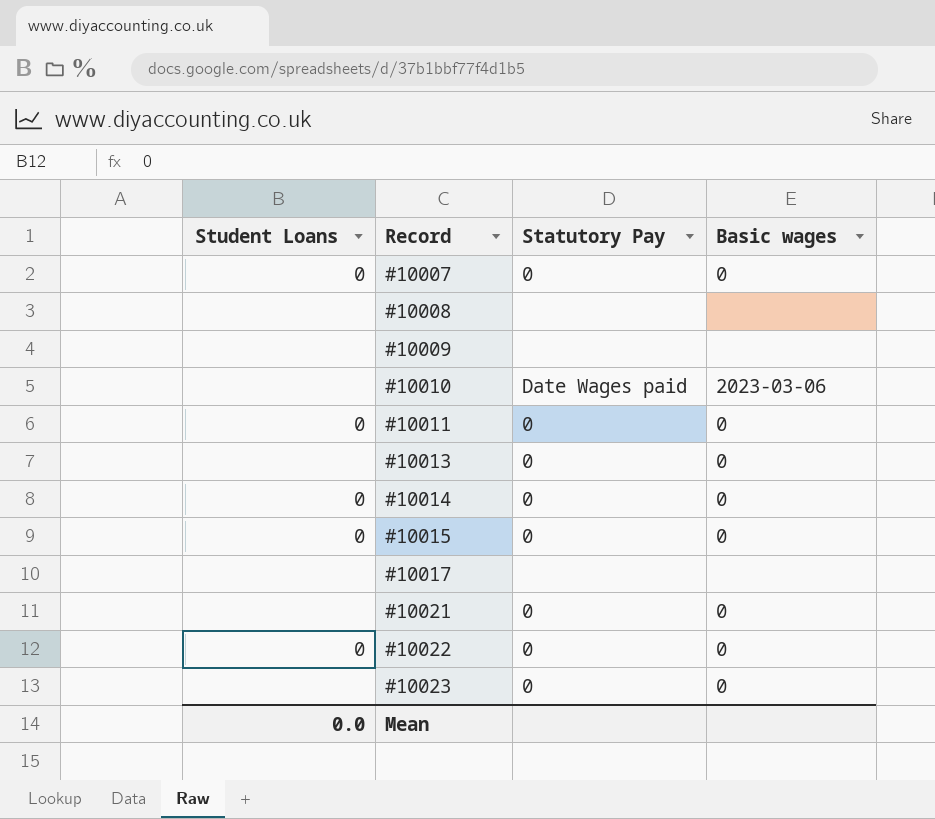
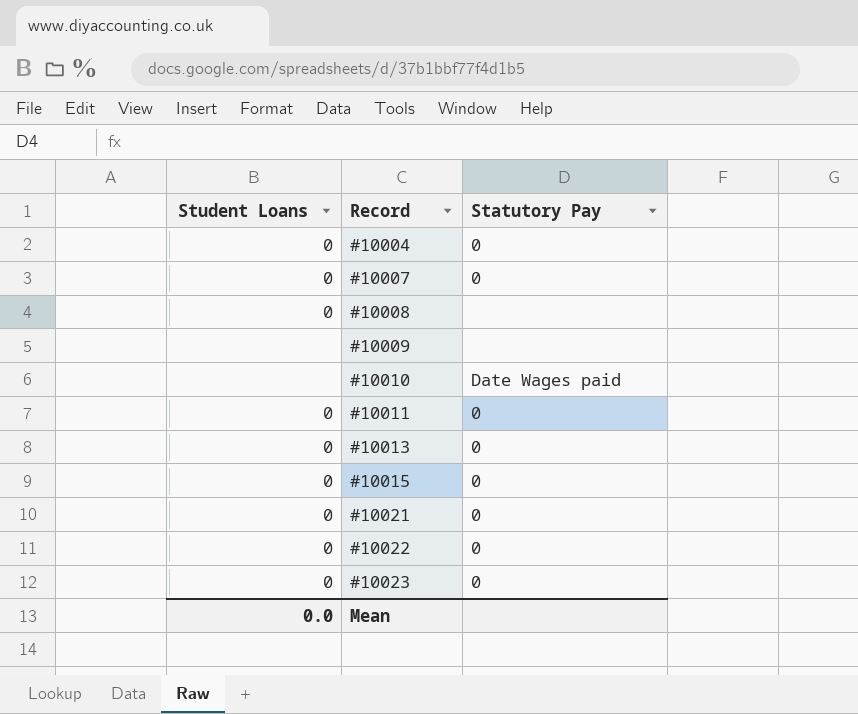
column Basic wages | position: 4 -> none
row #10014: 0 | 0 | 0 -> none
row #10017: none | none | none -> none
row #10004: none -> 0 | 0
#10008 | Student Loans: none -> 0
#10013 | Student Loans: none -> 0
#10021 | Student Loans: none -> 0
#10023 | Student Loans: none -> 0

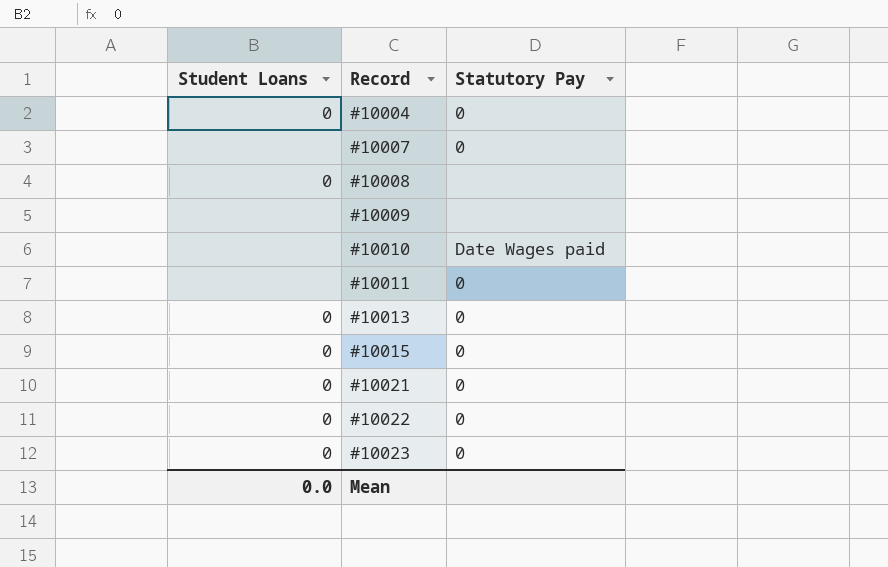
#10007 | Student Loans: 0 -> none
#10011 | Student Loans: 0 -> none

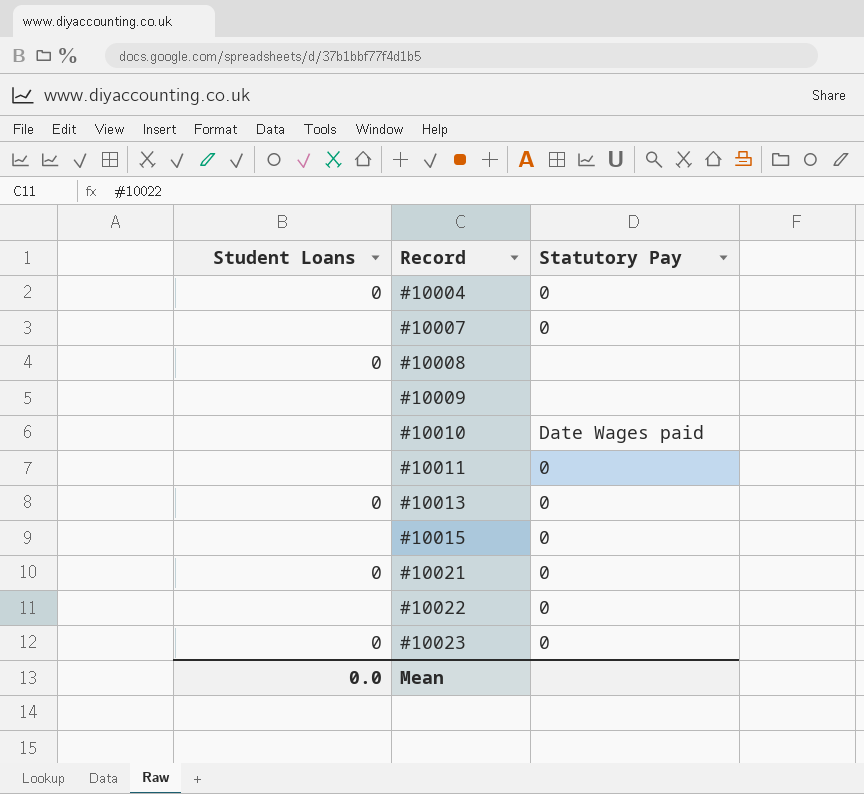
#10015 | Student Loans: 0 -> none
#10022 | Student Loans: 0 -> none

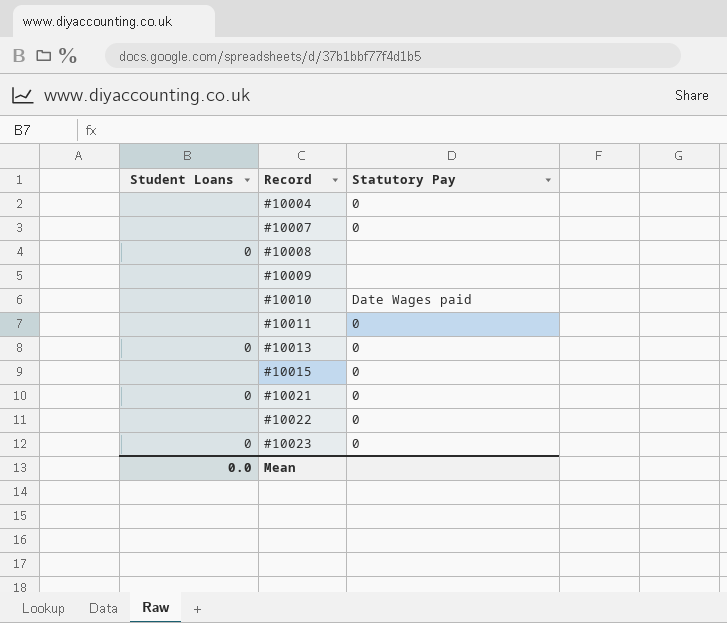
#10004 | Student Loans: 0 -> none

